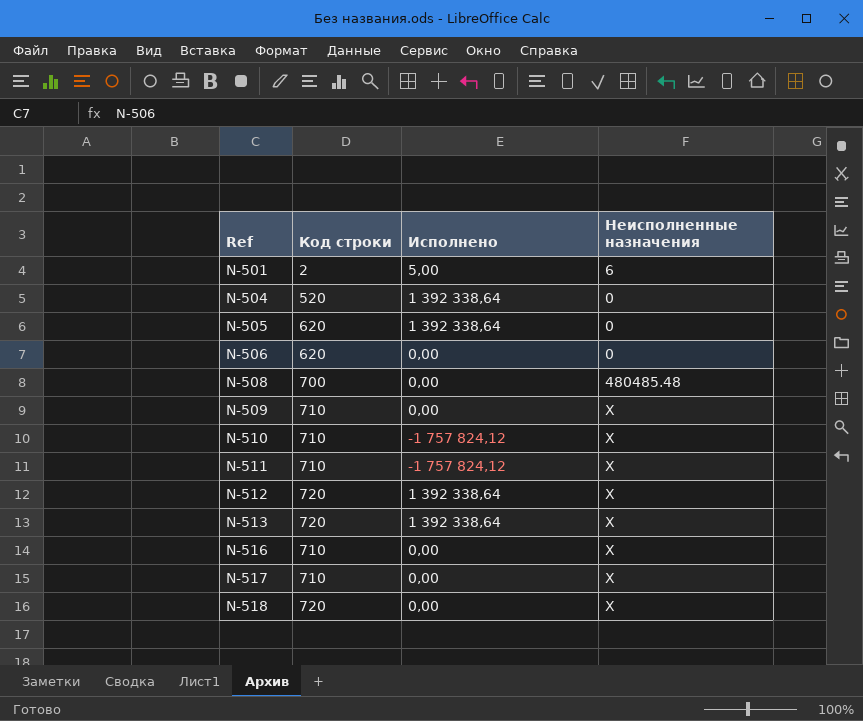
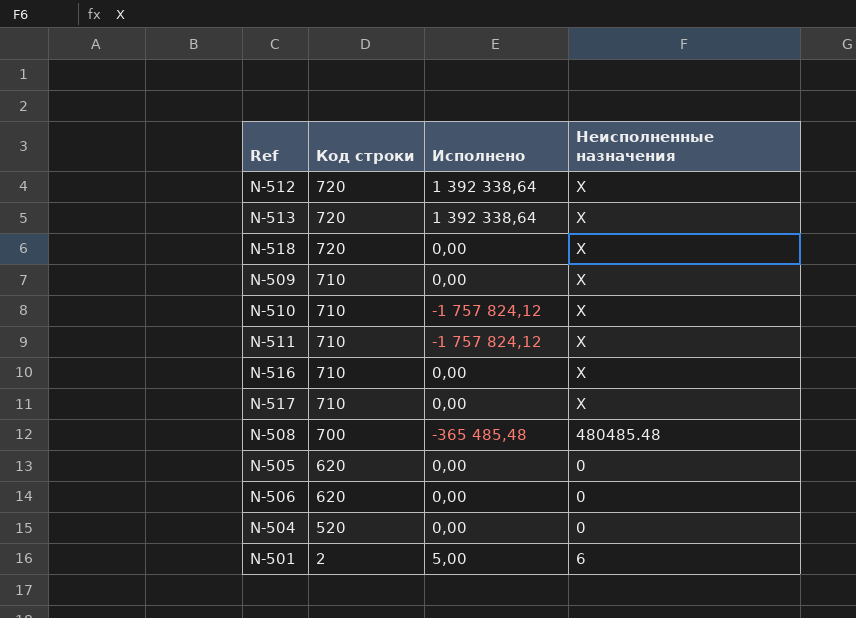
row order: Ref ascending -> Код строки descending
N-508 | Исполнено: 0,00 -> -365 485,48
N-505 | Исполнено: 1 392 338,64 -> 0,00
N-504 | Исполнено: 1 392 338,64 -> 0,00

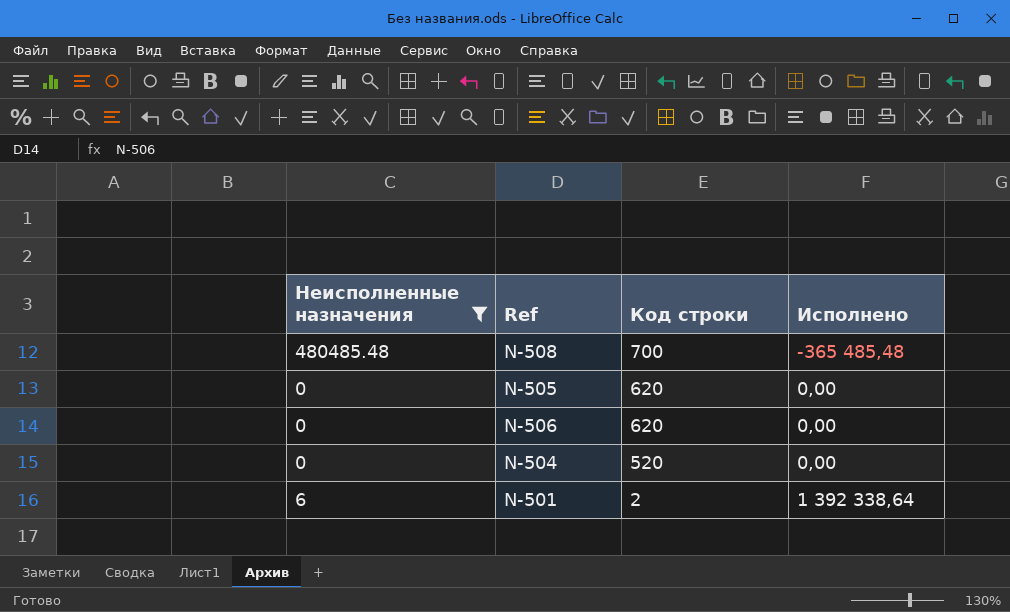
filter: none -> Неисполненные назначения != X
column Неисполненные назначения | position: 4 -> 1
N-501 | Исполнено: 5,00 -> 1 392 338,64

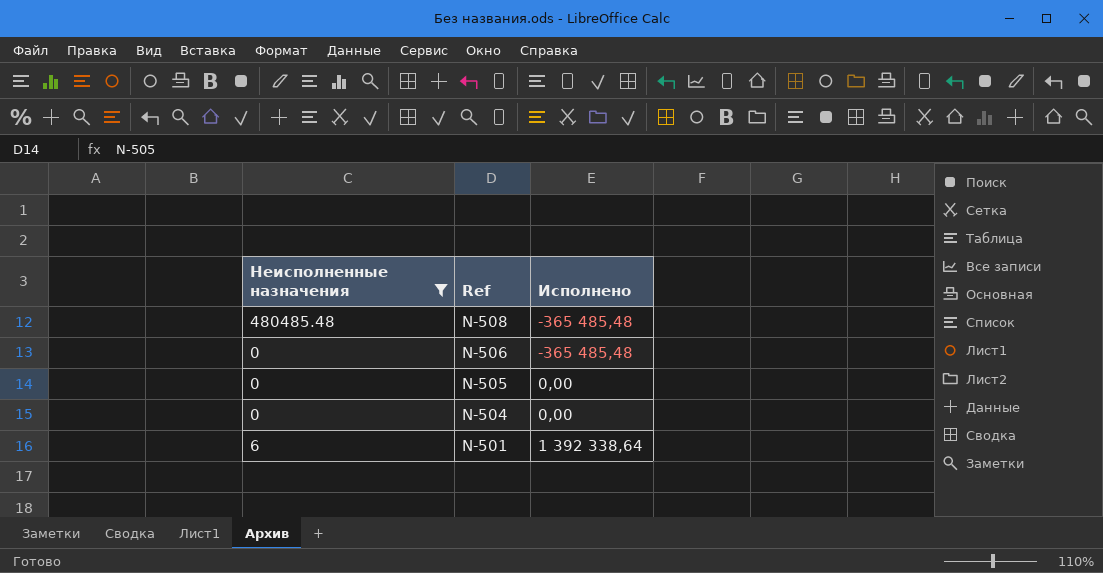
row order: Код строки descending -> Ref descending
column Код строки | position: 3 -> none
N-506 | Исполнено: 0,00 -> -365 485,48

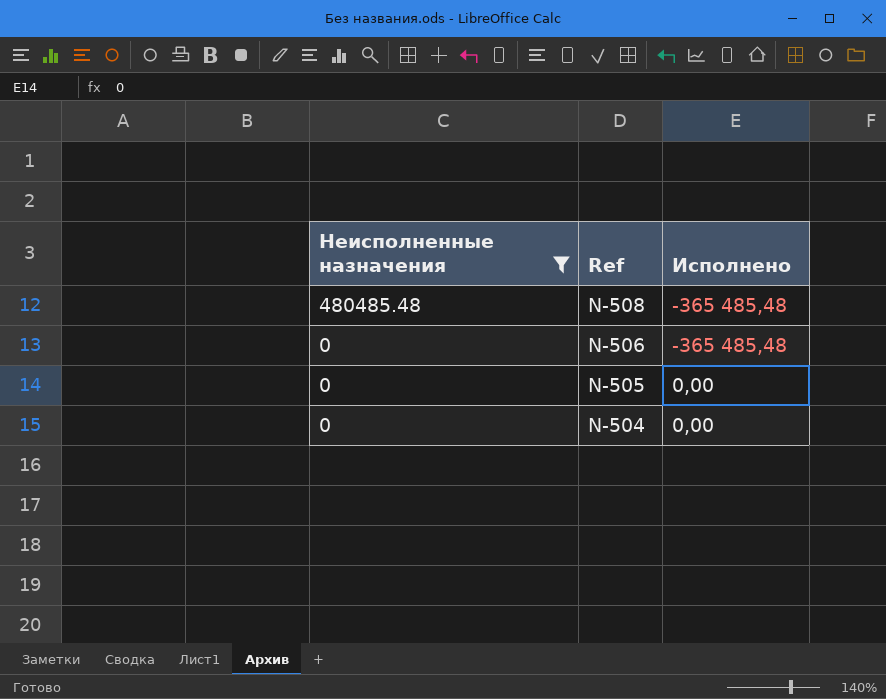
row N-501: 6 | 1 392 338,64 -> none

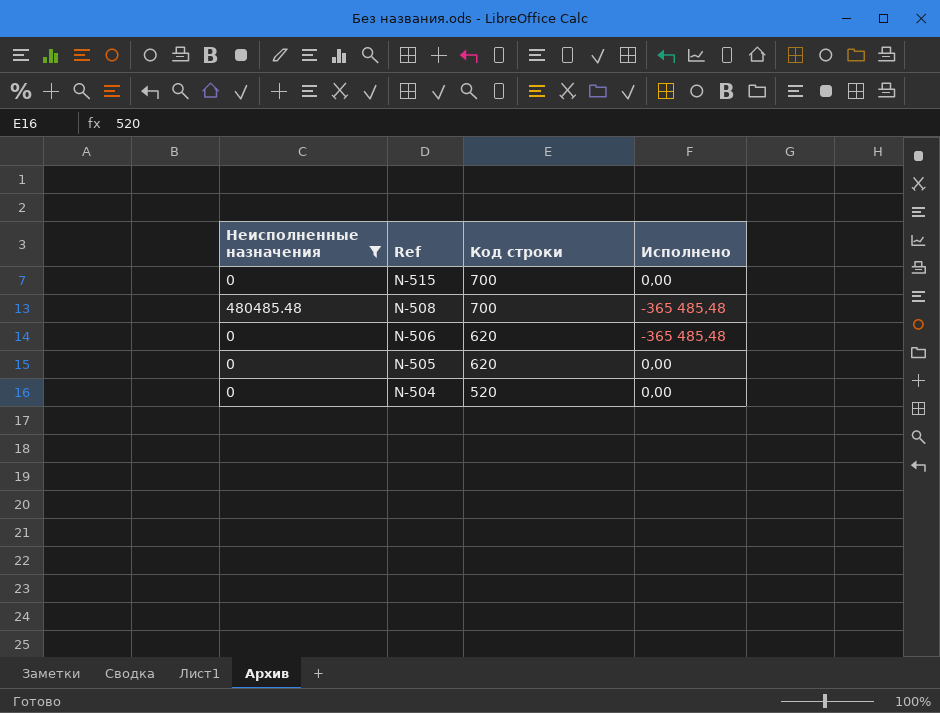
column Код строки | position: none -> 3
row N-515: none -> 0 | 700 | 0,00

